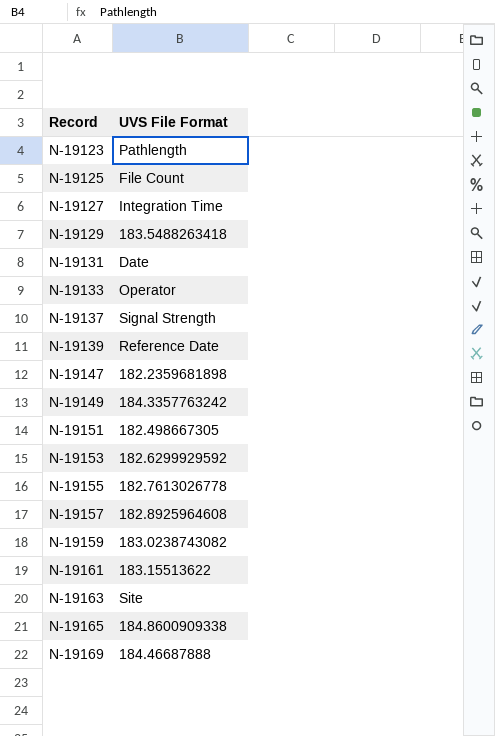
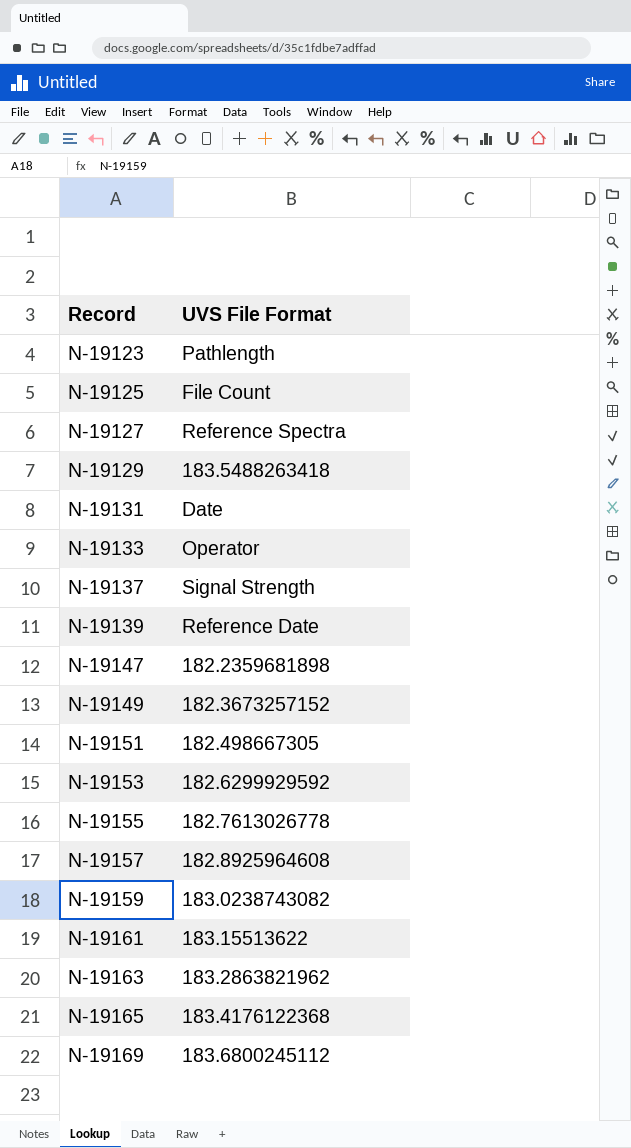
N-19127 | UVS File Format: Integration Time -> Reference Spectra
N-19149 | UVS File Format: 184.3357763242 -> 182.3673257152
N-19163 | UVS File Format: Site -> 183.2863821962
N-19165 | UVS File Format: 184.8600909338 -> 183.4176122368
N-19169 | UVS File Format: 184.46687888 -> 183.6800245112

